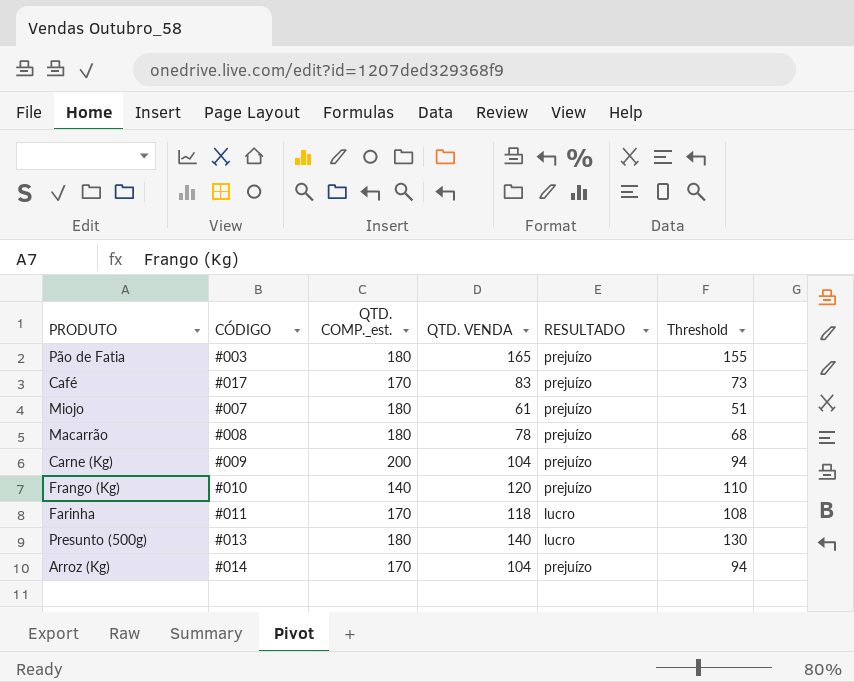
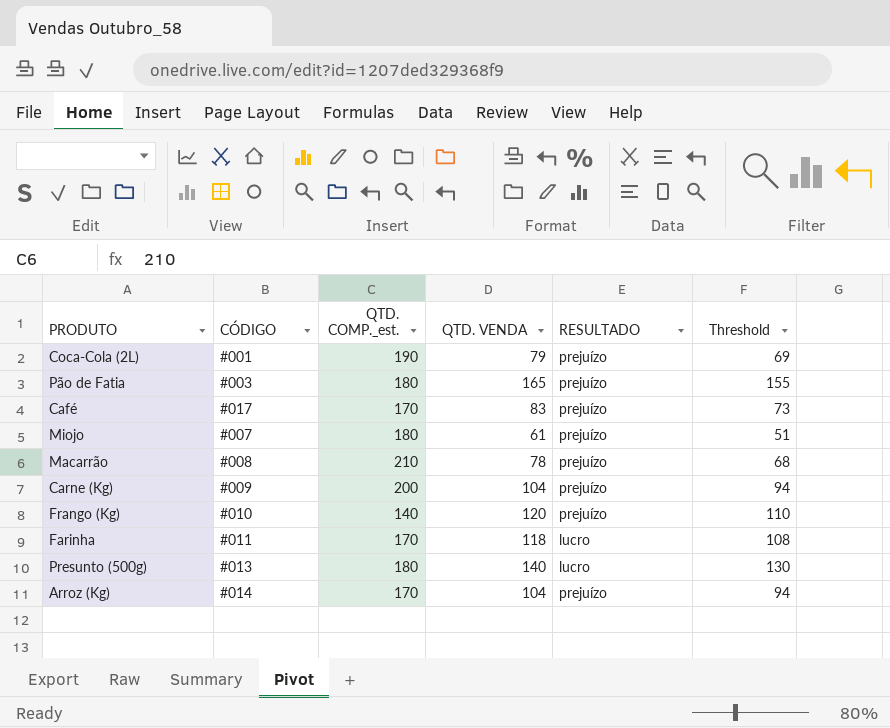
row Coca-Cola (2L): none -> #001 | 190 | 79 | prejuízo | 69
Macarrão | QTD. COMP._est.: 180 -> 210

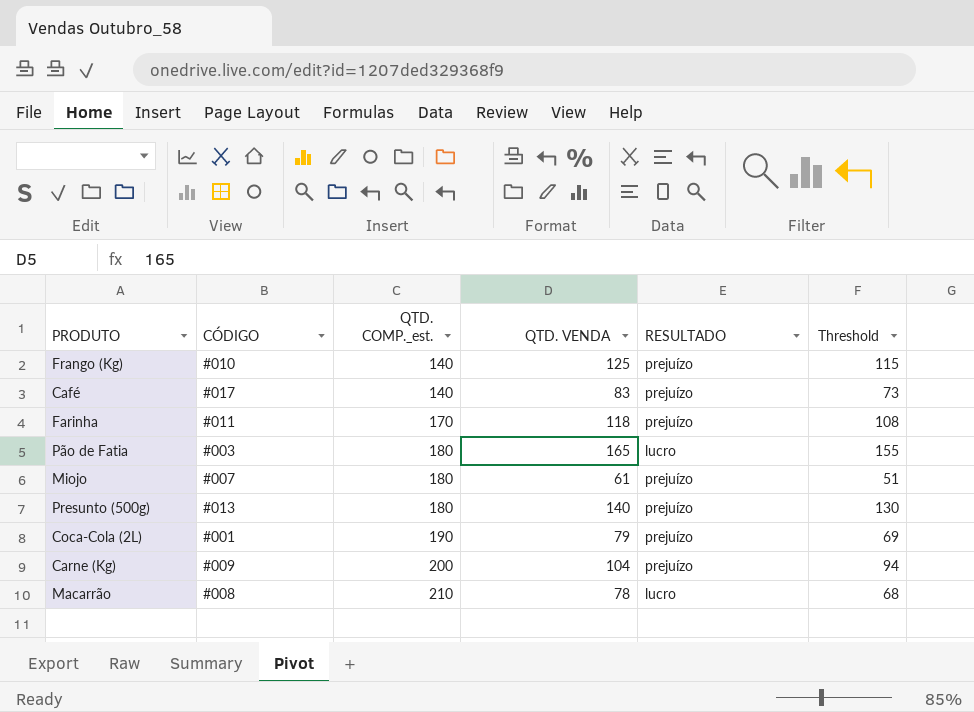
row order: none -> QTD. COMP._est. ascending
row Arroz (Kg): #014 | 170 | 104 | prejuízo | 94 -> none
Frango (Kg) | QTD. VENDA: 120 -> 125
Frango (Kg) | Threshold: 110 -> 115
Café | QTD. COMP._est.: 170 -> 140
Farinha | RESULTADO: lucro -> prejuízo
Pão de Fatia | RESULTADO: prejuízo -> lucro
Presunto (500g) | RESULTADO: lucro -> prejuízo
Macarrão | RESULTADO: prejuízo -> lucro

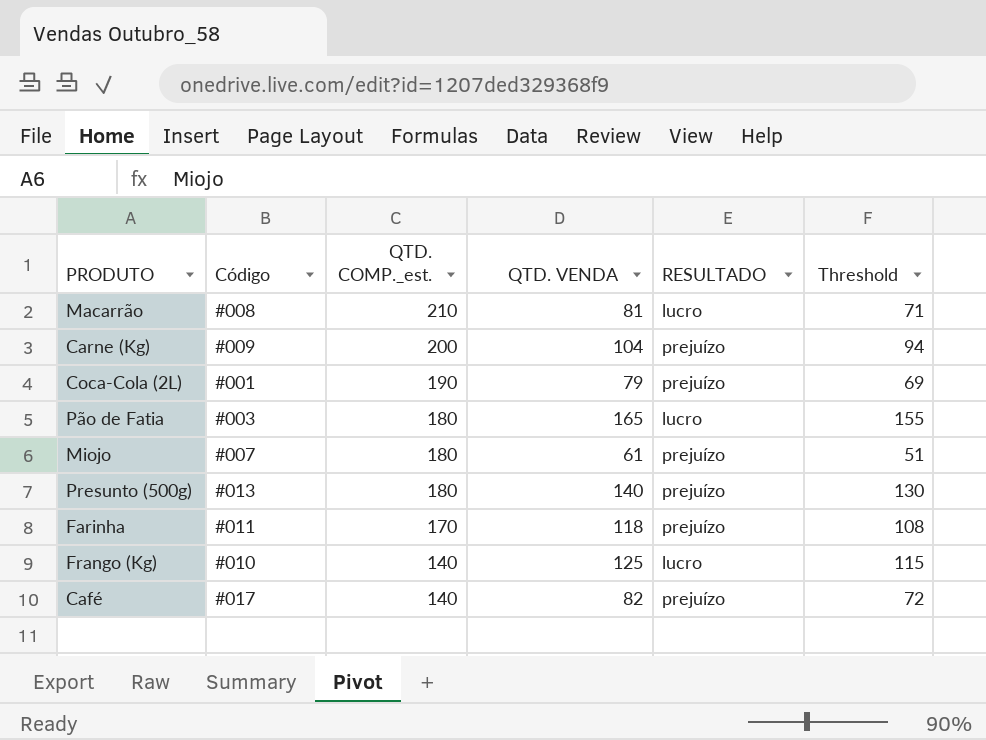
row order: QTD. COMP._est. ascending -> QTD. COMP._est. descending
column name: CÓDIGO -> Código
Macarrão | QTD. VENDA: 78 -> 81
Macarrão | Threshold: 68 -> 71
Frango (Kg) | RESULTADO: prejuízo -> lucro
Café | QTD. VENDA: 83 -> 82
Café | Threshold: 73 -> 72

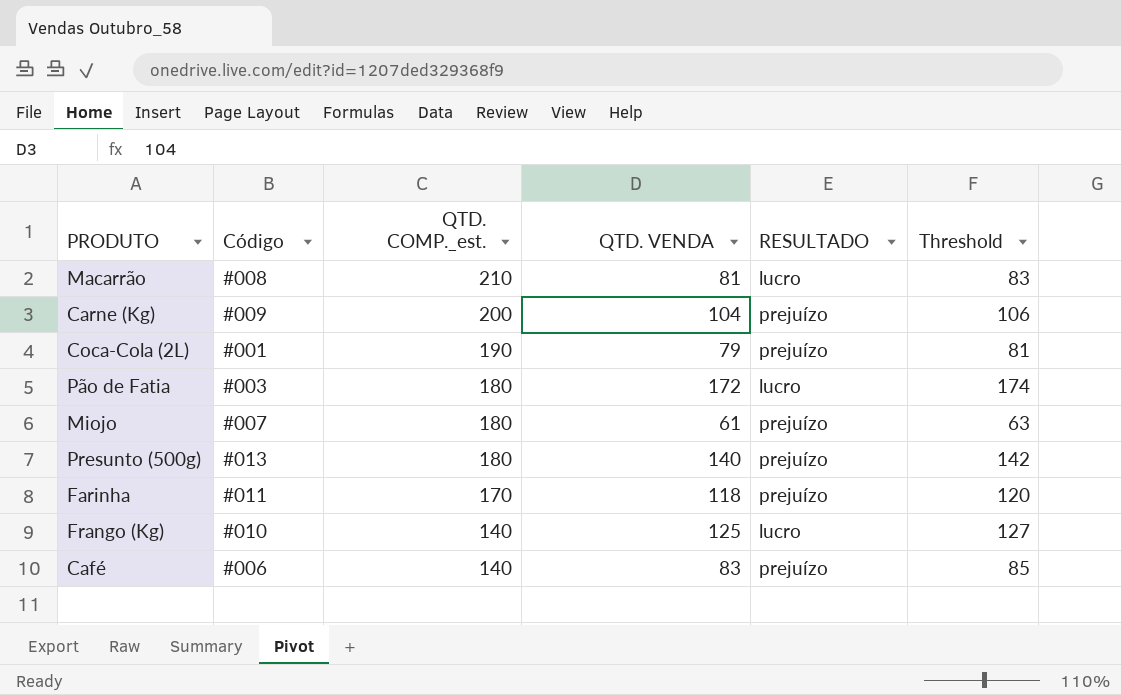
column Threshold | formula: [QTD. VENDA] - 10 -> [QTD. VENDA] + 2
Pão de Fatia | QTD. VENDA: 165 -> 172
Café | Código: #017 -> #006
Café | QTD. VENDA: 82 -> 83

